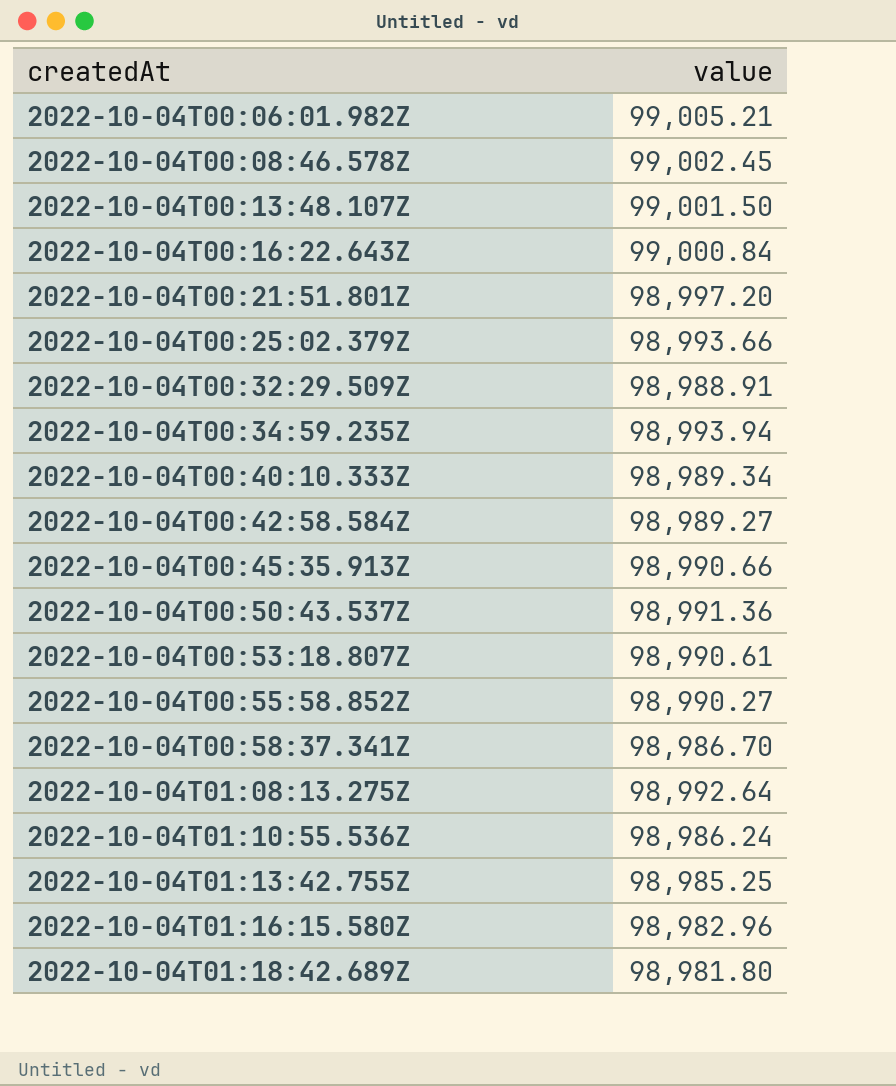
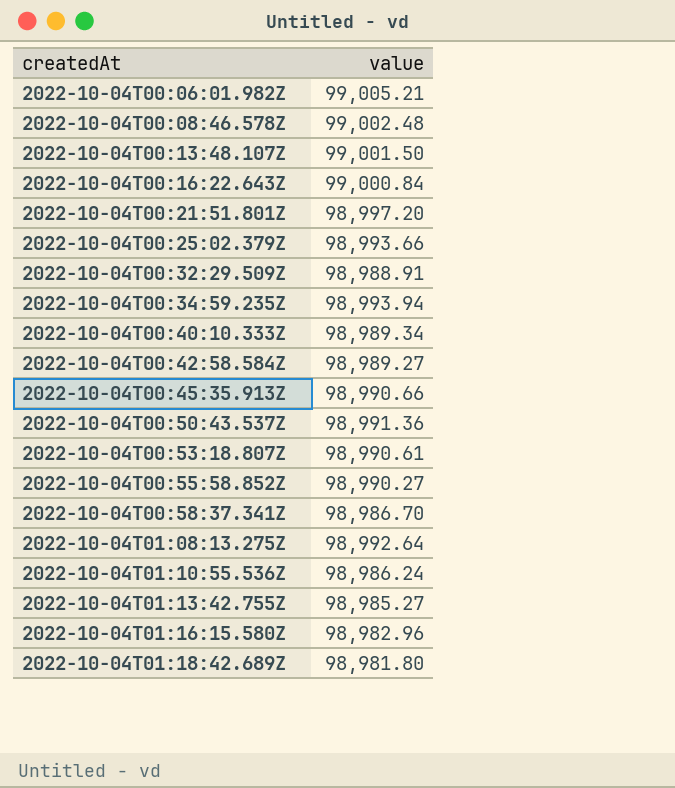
2022-10-04T00:08:46.578Z | value: 99,002.45 -> 99,002.48
2022-10-04T01:13:42.755Z | value: 98,985.25 -> 98,985.27

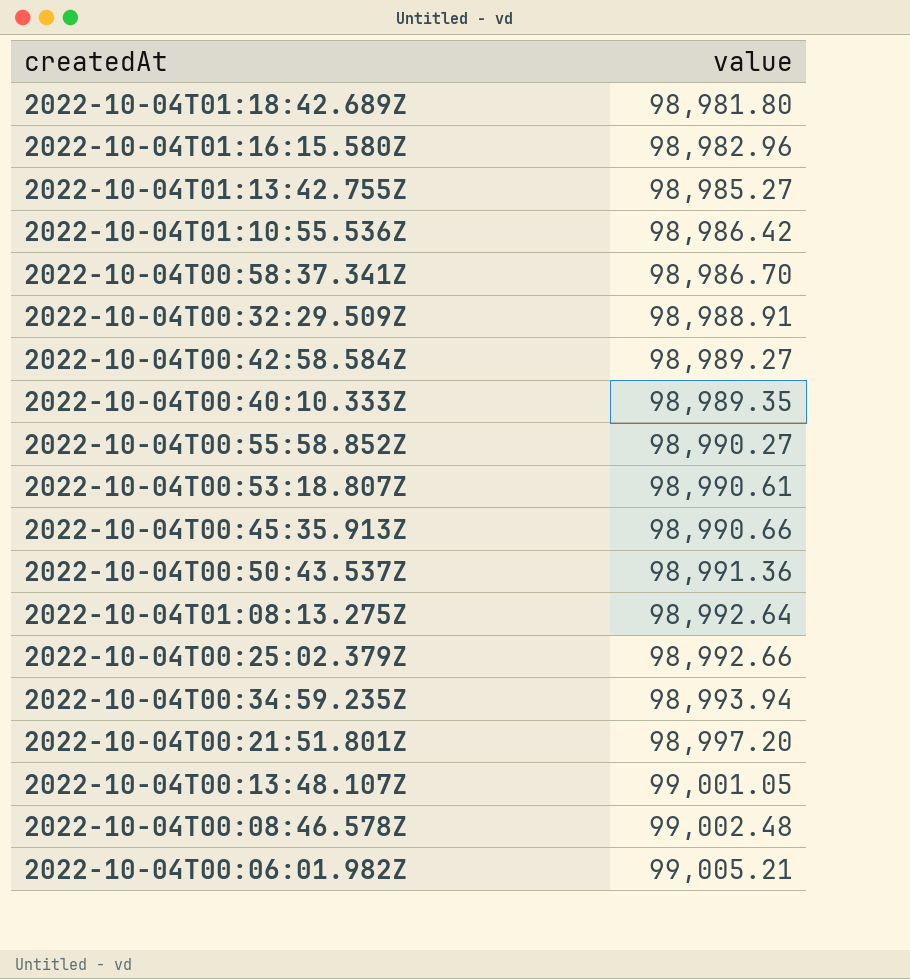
row order: createdAt ascending -> value ascending
row 2022-10-04T00:16:22.643Z: 99,000.84 -> none
2022-10-04T01:10:55.536Z | value: 98,986.24 -> 98,986.42
2022-10-04T00:40:10.333Z | value: 98,989.34 -> 98,989.35
2022-10-04T00:25:02.379Z | value: 98,993.66 -> 98,992.66
2022-10-04T00:13:48.107Z | value: 99,001.50 -> 99,001.05

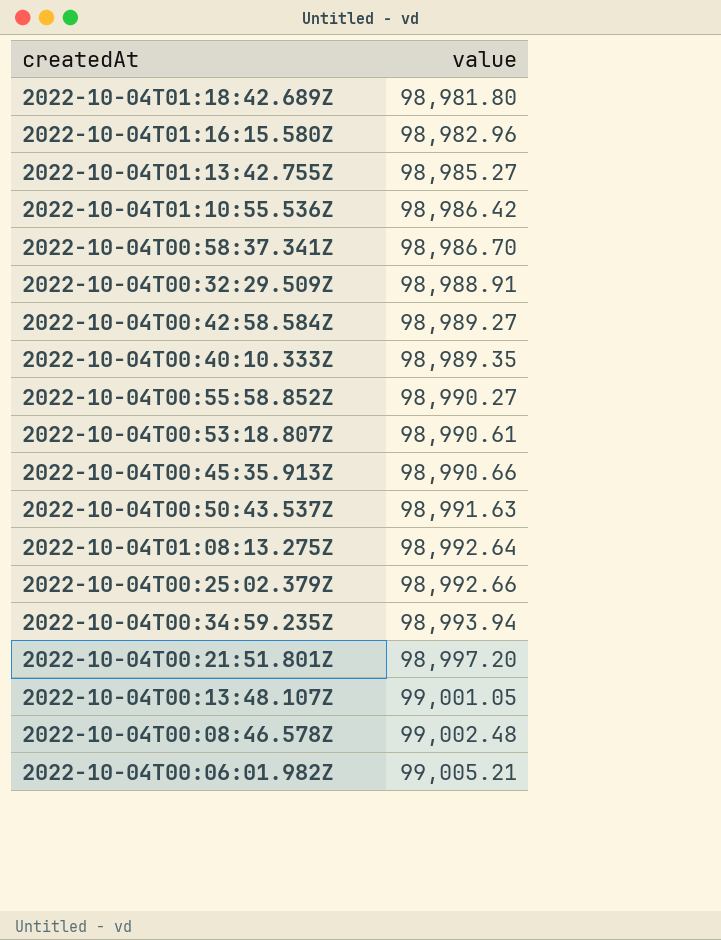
2022-10-04T00:50:43.537Z | value: 98,991.36 -> 98,991.63

